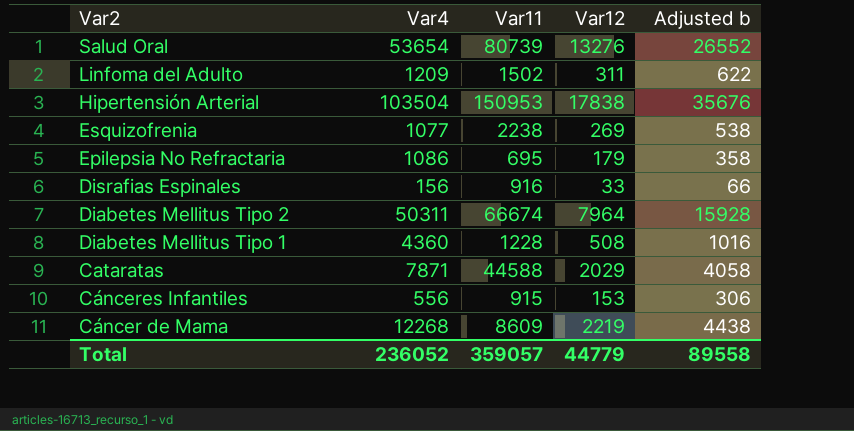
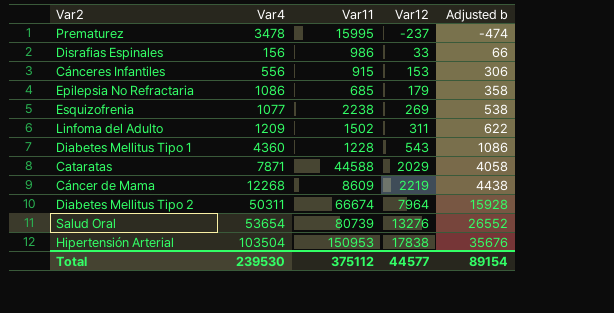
row order: Var2 descending -> Var12 ascending
row Prematurez: none -> 3478 | 15995 | -237 | -474
Disrafias Espinales | Var11: 916 -> 986
Epilepsia No Refractaria | Var11: 695 -> 685
Diabetes Mellitus Tipo 1 | Var12: 508 -> 543
Diabetes Mellitus Tipo 1 | Adjusted b: 1016 -> 1086
Total | Var4: 236052 -> 239530
Total | Var11: 359057 -> 375112
Total | Var12: 44779 -> 44577
Total | Adjusted b: 89558 -> 89154

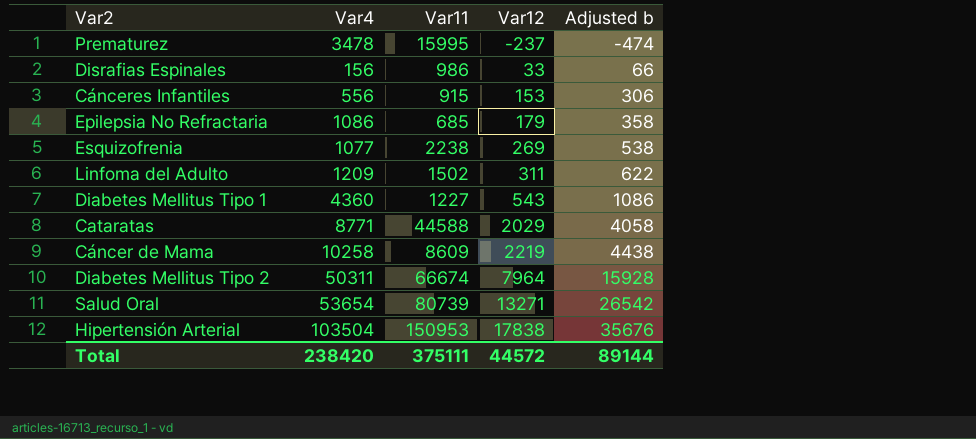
Diabetes Mellitus Tipo 1 | Var11: 1228 -> 1227
Cataratas | Var4: 7871 -> 8771
Cáncer de Mama | Var4: 12268 -> 10258
Salud Oral | Var12: 13276 -> 13271
Salud Oral | Adjusted b: 26552 -> 26542
Total | Var4: 239530 -> 238420
Total | Var11: 375112 -> 375111
Total | Var12: 44577 -> 44572
Total | Adjusted b: 89154 -> 89144

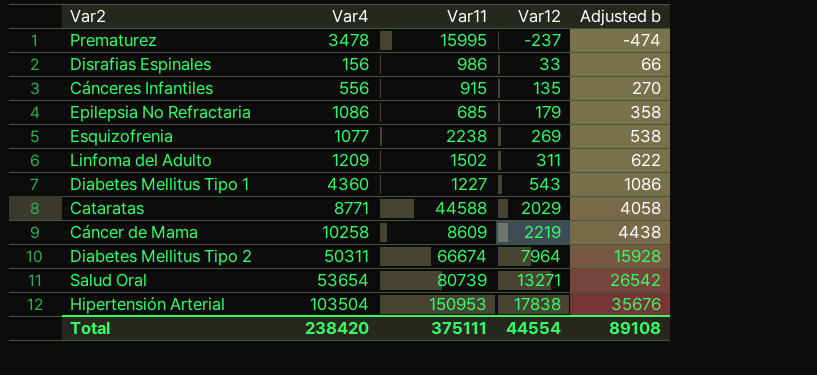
Cánceres Infantiles | Var12: 153 -> 135
Cánceres Infantiles | Adjusted b: 306 -> 270
Total | Var12: 44572 -> 44554
Total | Adjusted b: 89144 -> 89108

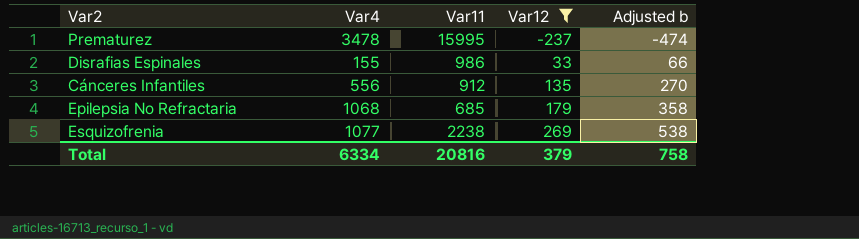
filter: none -> Var12 <= 269
Disrafias Espinales | Var4: 156 -> 155
Cánceres Infantiles | Var11: 915 -> 912
Epilepsia No Refractaria | Var4: 1086 -> 1068
Total | Var4: 238420 -> 6334
Total | Var11: 375111 -> 20816
Total | Var12: 44554 -> 379
Total | Adjusted b: 89108 -> 758

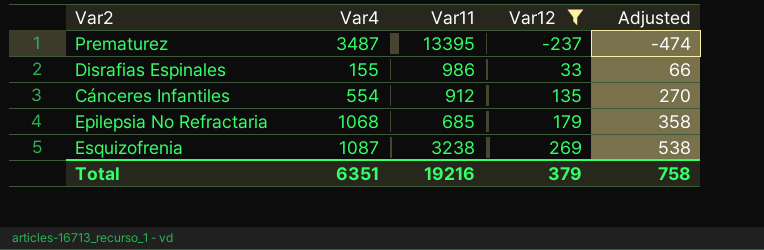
column name: Adjusted b -> Adjusted
Prematurez | Var4: 3478 -> 3487
Prematurez | Var11: 15995 -> 13395
Cánceres Infantiles | Var4: 556 -> 554
Esquizofrenia | Var4: 1077 -> 1087
Esquizofrenia | Var11: 2238 -> 3238
Total | Var4: 6334 -> 6351
Total | Var11: 20816 -> 19216

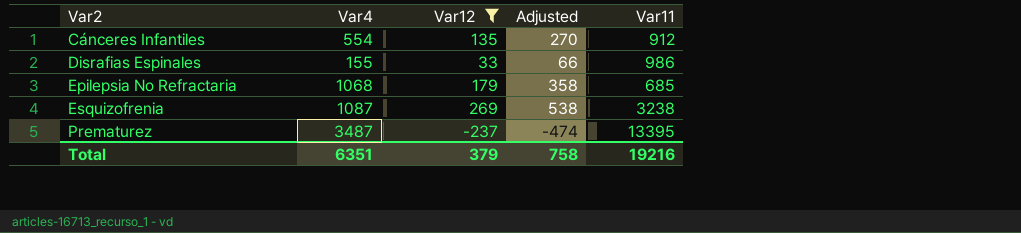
row order: Var12 ascending -> Var2 ascending
column Var11 | position: 3 -> 5

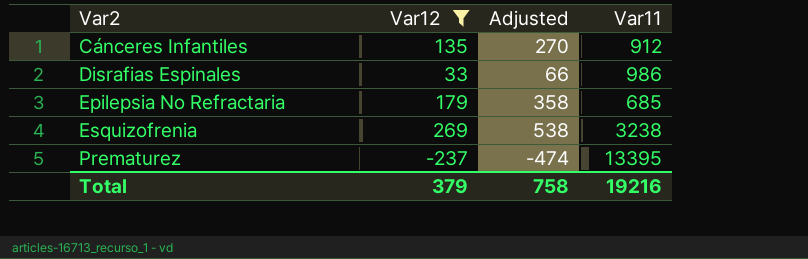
column Var4 | position: 2 -> none

